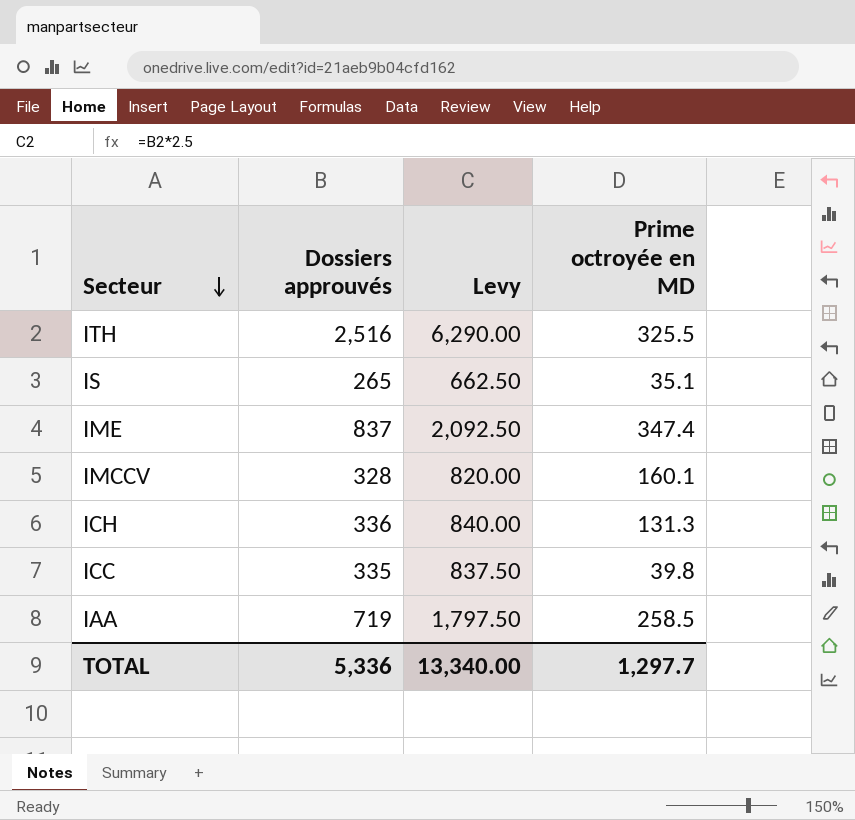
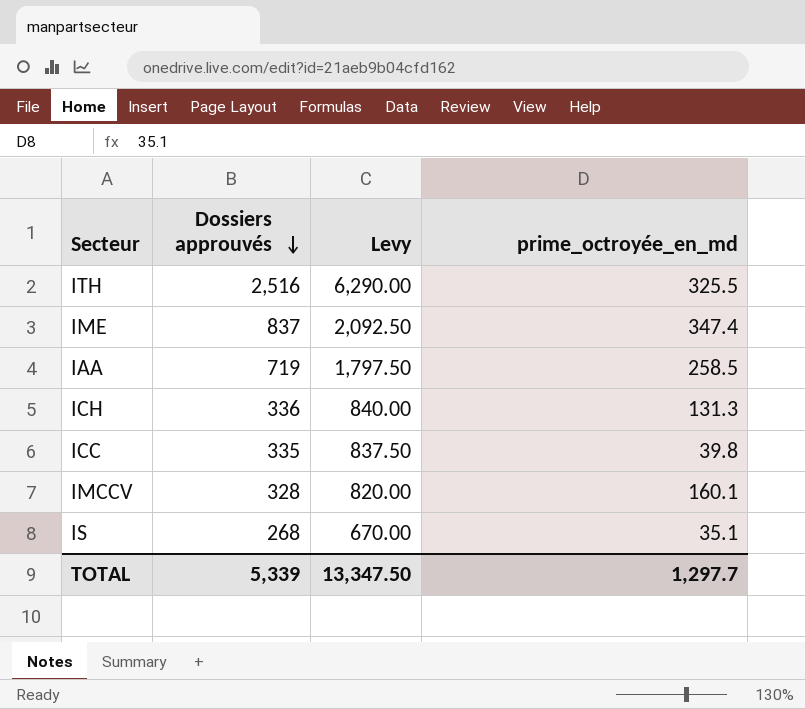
row order: Secteur descending -> Dossiers approuvés descending
column name: Prime octroyée en MD -> prime_octroyée_en_md
IS | Dossiers approuvés: 265 -> 268
IS | Levy: 662.50 -> 670.00
TOTAL | Dossiers approuvés: 5,336 -> 5,339
TOTAL | Levy: 13,340.00 -> 13,347.50

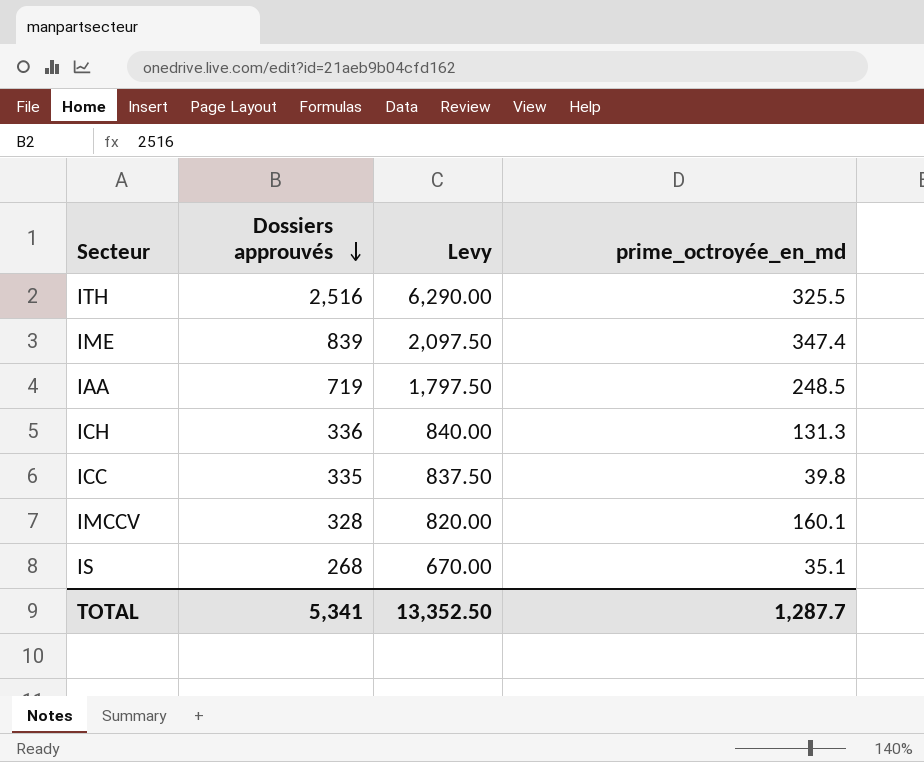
IME | Dossiers approuvés: 837 -> 839
IME | Levy: 2,092.50 -> 2,097.50
IAA | prime_octroyée_en_md: 258.5 -> 248.5
TOTAL | Dossiers approuvés: 5,339 -> 5,341
TOTAL | Levy: 13,347.50 -> 13,352.50
TOTAL | prime_octroyée_en_md: 1,297.7 -> 1,287.7

